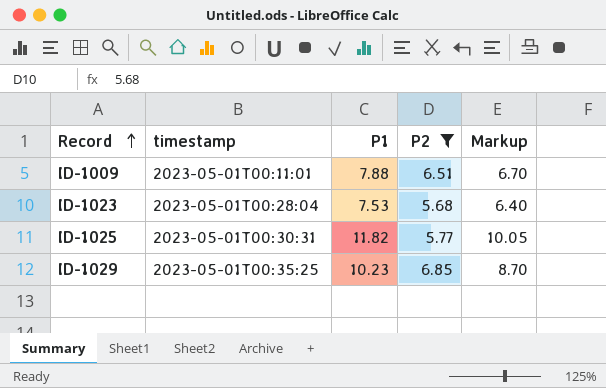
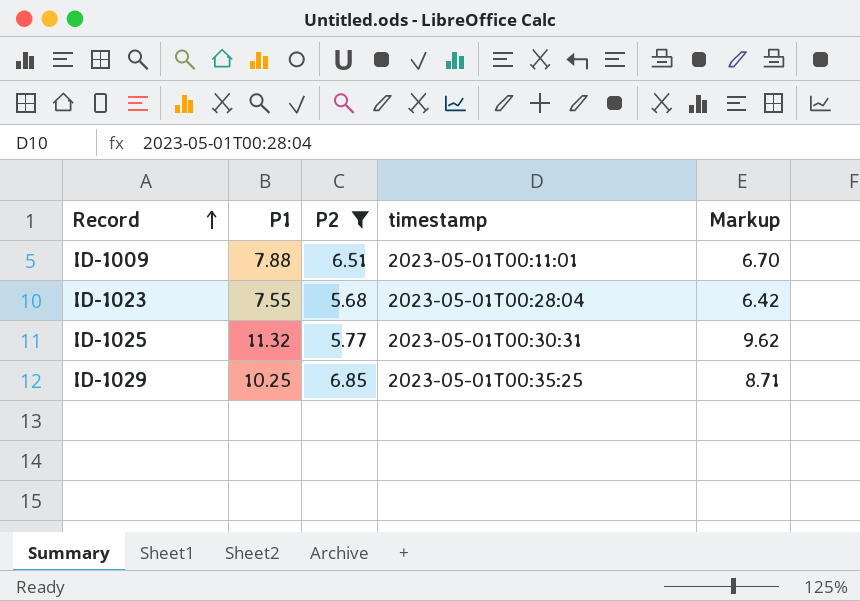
column timestamp | position: 2 -> 4
ID-1023 | P1: 7.53 -> 7.55
ID-1023 | Markup: 6.40 -> 6.42
ID-1025 | P1: 11.82 -> 11.32
ID-1025 | Markup: 10.05 -> 9.62
ID-1029 | P1: 10.23 -> 10.25
ID-1029 | Markup: 8.70 -> 8.71

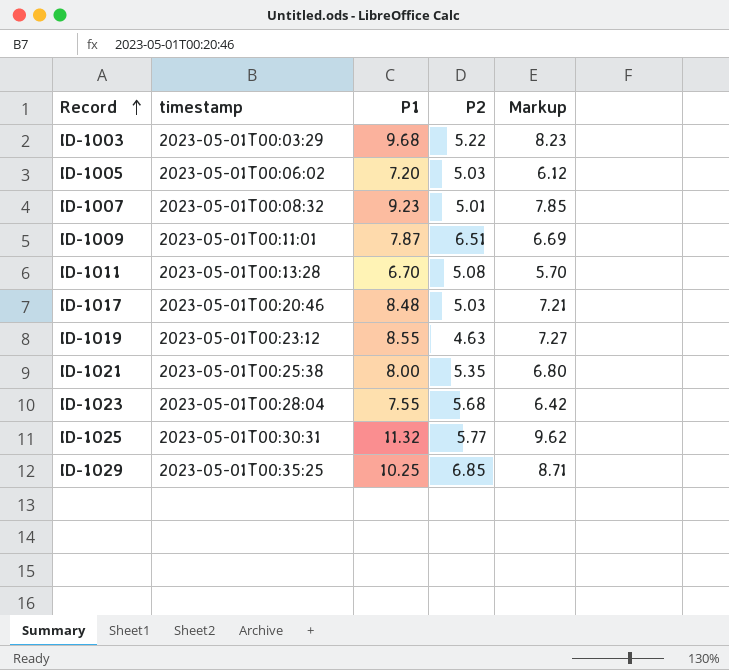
filter: P2 >= 5.68 -> none
column timestamp | position: 4 -> 2
ID-1009 | P1: 7.88 -> 7.87
ID-1009 | Markup: 6.70 -> 6.69

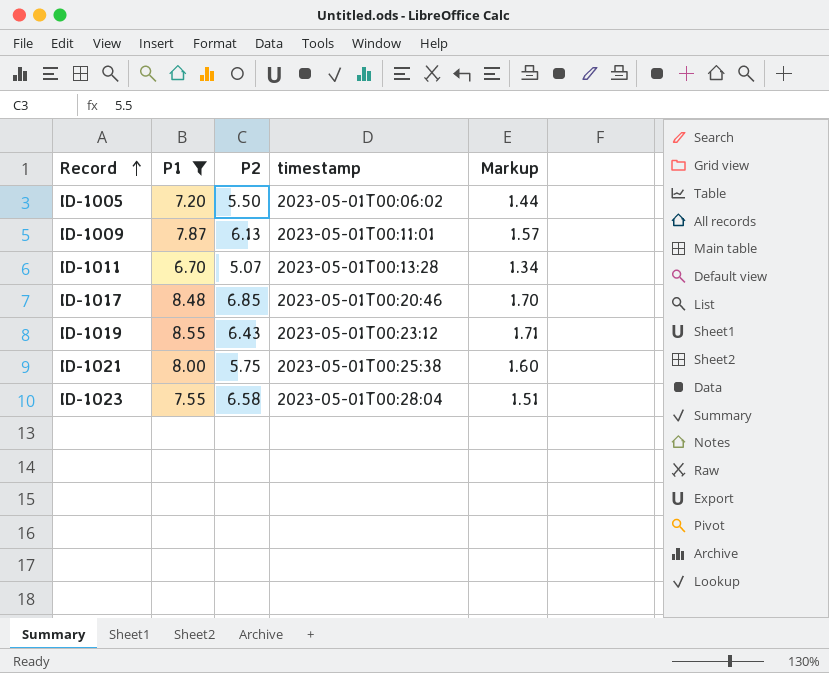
filter: none -> P1 <= 8.55
column timestamp | position: 2 -> 4
column Markup | formula: [P1] * 0.85 -> [P1] * 0.2
ID-1005 | P2: 5.03 -> 5.50
ID-1009 | P2: 6.51 -> 6.13
ID-1011 | P2: 5.08 -> 5.07
ID-1017 | P2: 5.03 -> 6.85
ID-1019 | P2: 4.63 -> 6.43
ID-1021 | P2: 5.35 -> 5.75
ID-1023 | P2: 5.68 -> 6.58

